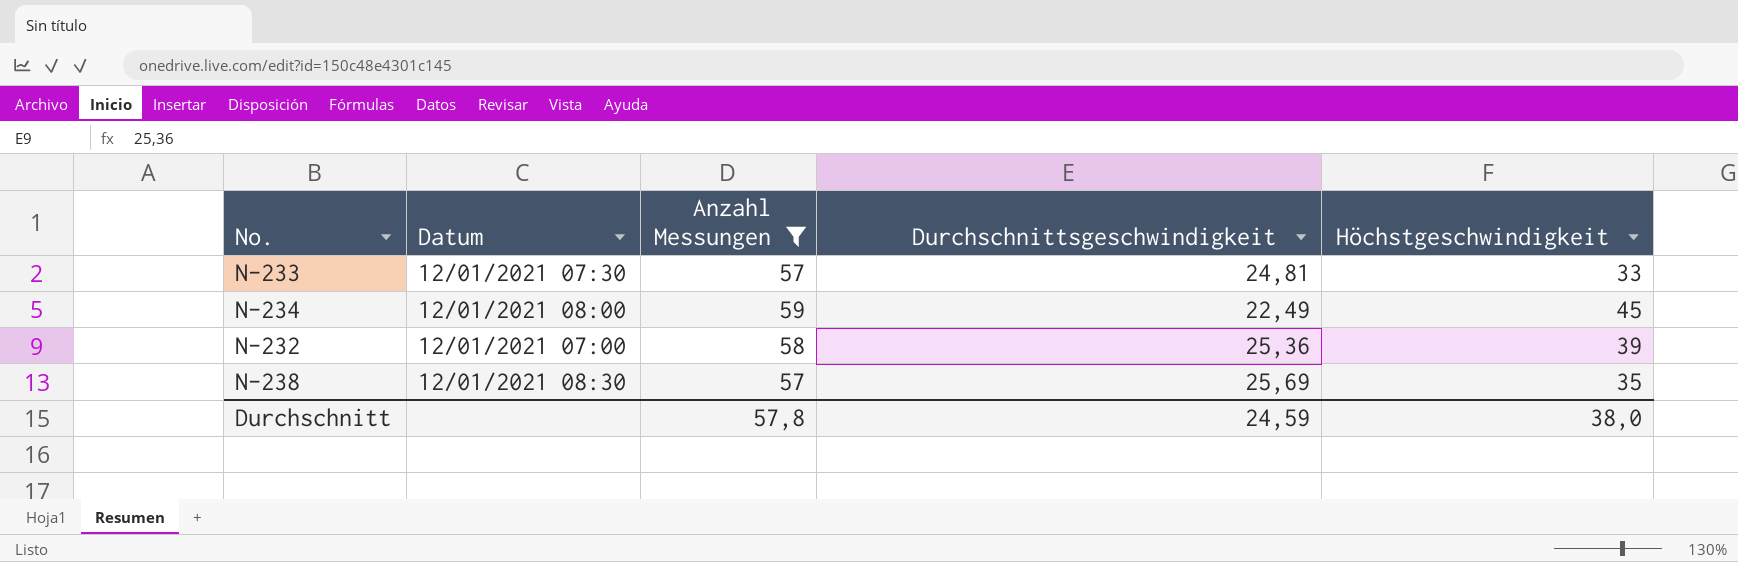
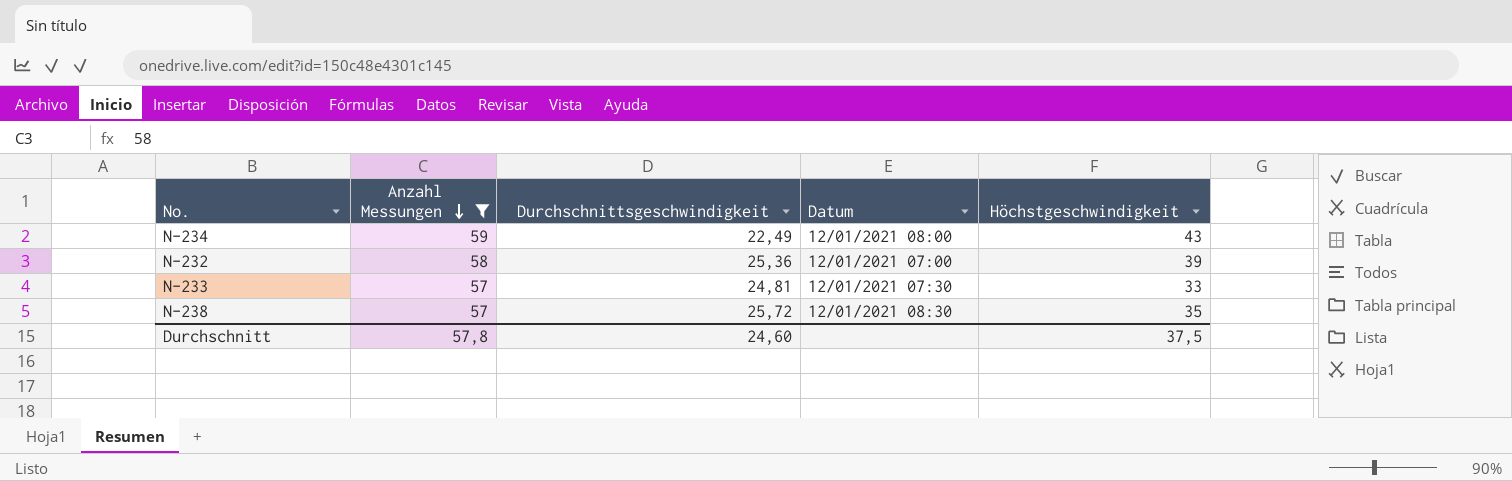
row order: none -> Anzahl Messungen descending
column Datum | position: 2 -> 4
N-234 | Höchstgeschwindigkeit: 45 -> 43
N-238 | Durchschnittsgeschwindigkeit: 25,69 -> 25,72
Durchschnitt | Durchschnittsgeschwindigkeit: 24,59 -> 24,60
Durchschnitt | Höchstgeschwindigkeit: 38,0 -> 37,5

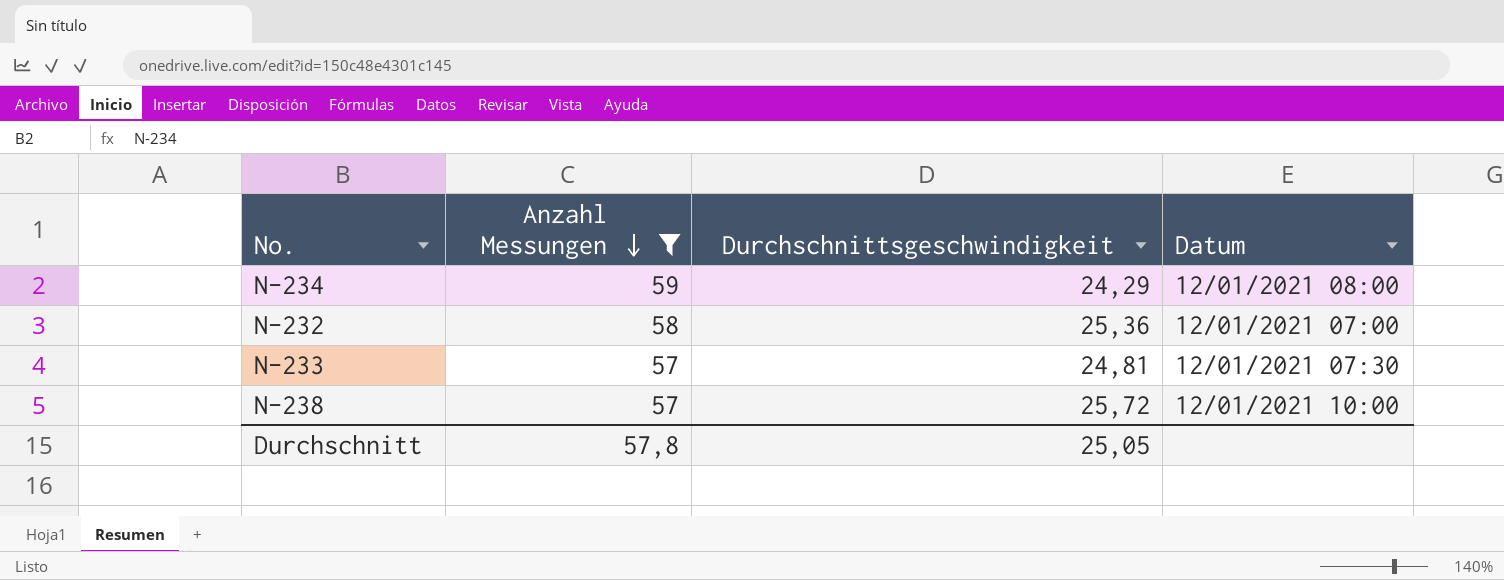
column Höchstgeschwindigkeit | position: 5 -> none
N-234 | Durchschnittsgeschwindigkeit: 22,49 -> 24,29
N-238 | Datum: 12/01/2021 08:30 -> 12/01/2021 10:00
Durchschnitt | Durchschnittsgeschwindigkeit: 24,60 -> 25,05

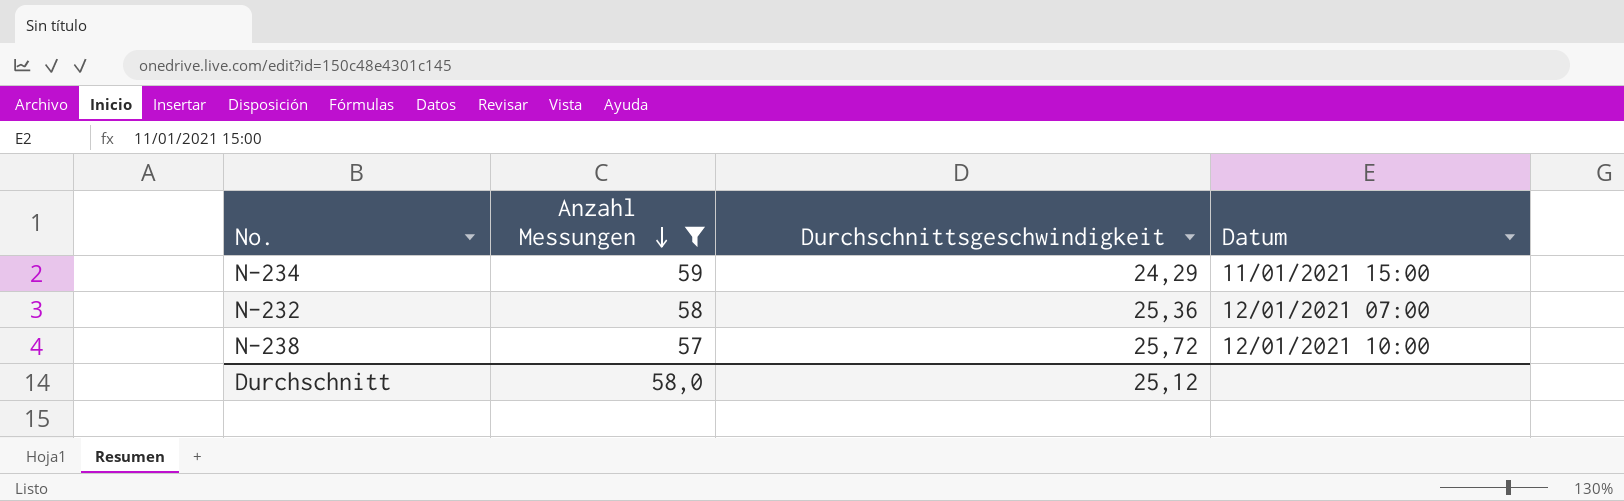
row N-233: 57 | 24,81 | 12/01/2021 07:30 -> none
N-234 | Datum: 12/01/2021 08:00 -> 11/01/2021 15:00
Durchschnitt | Anzahl Messungen: 57,8 -> 58,0
Durchschnitt | Durchschnittsgeschwindigkeit: 25,05 -> 25,12

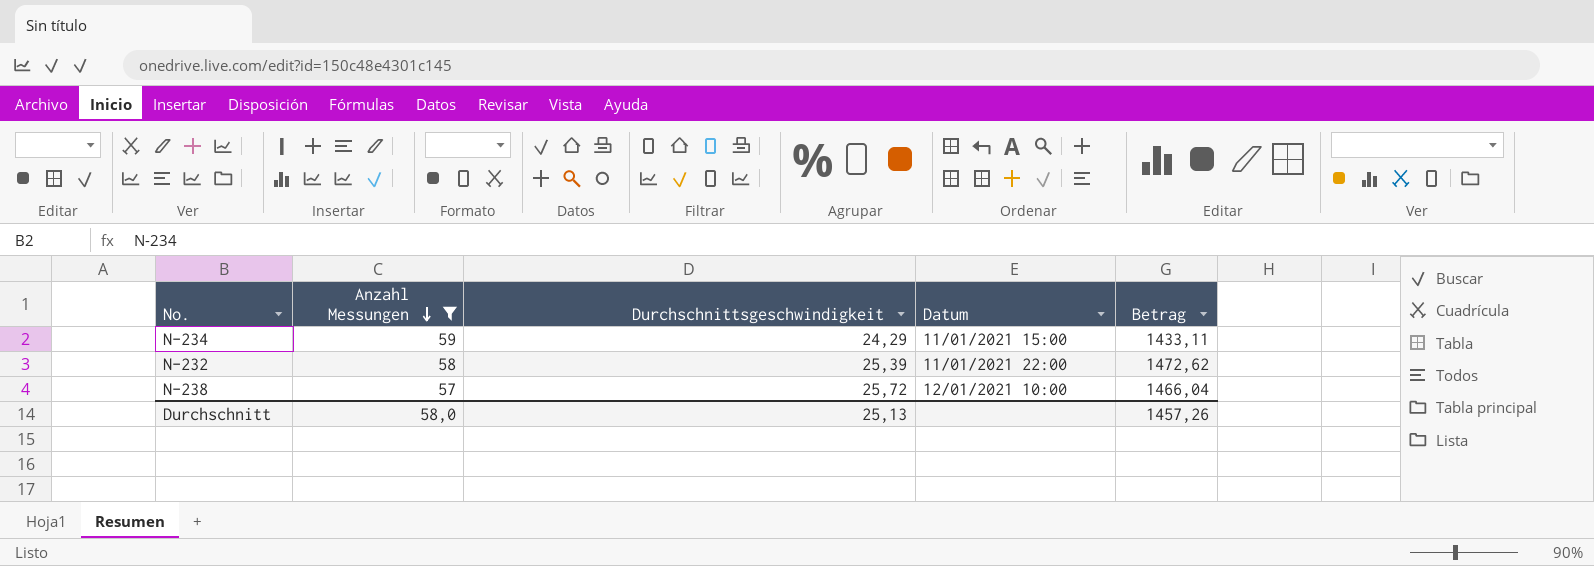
column Betrag | formula: none -> [Anzahl Messungen] * [Durchschnittsgeschwindigkeit]
N-232 | Durchschnittsgeschwindigkeit: 25,36 -> 25,39
N-232 | Datum: 12/01/2021 07:00 -> 11/01/2021 22:00
Durchschnitt | Durchschnittsgeschwindigkeit: 25,12 -> 25,13

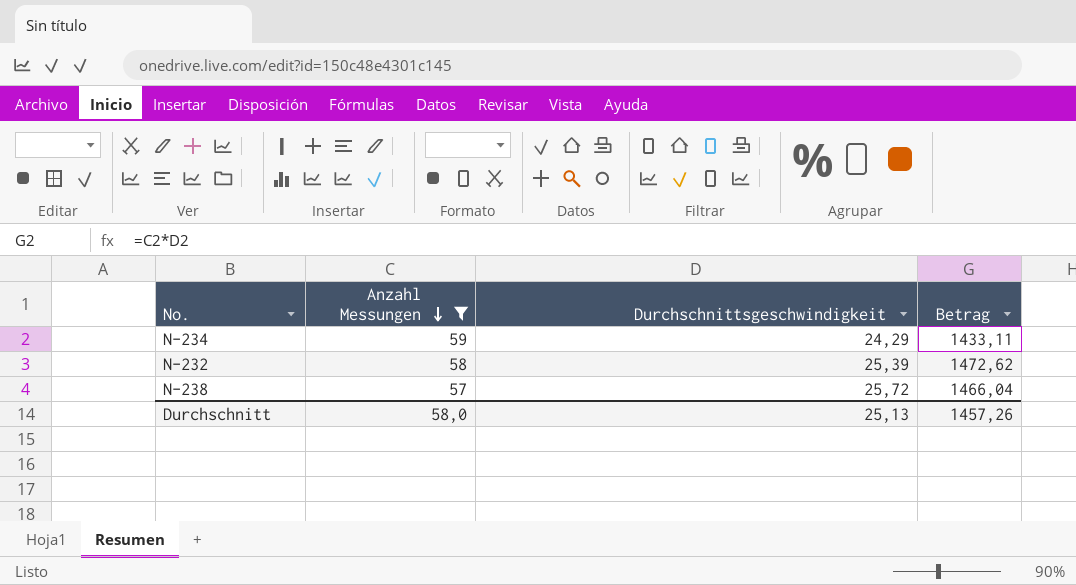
column Datum | position: 4 -> none

